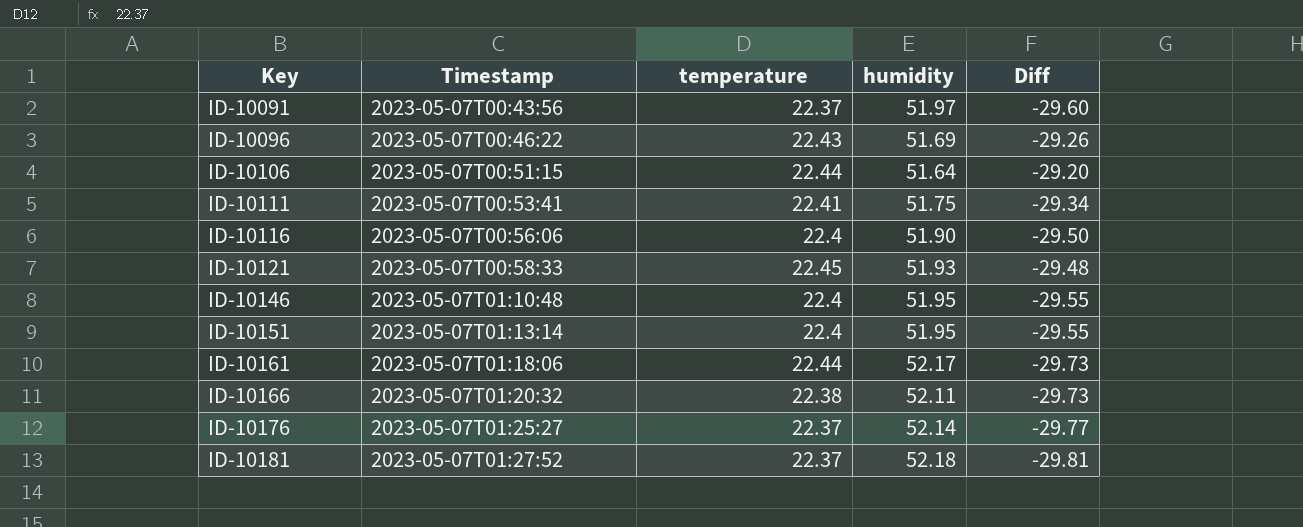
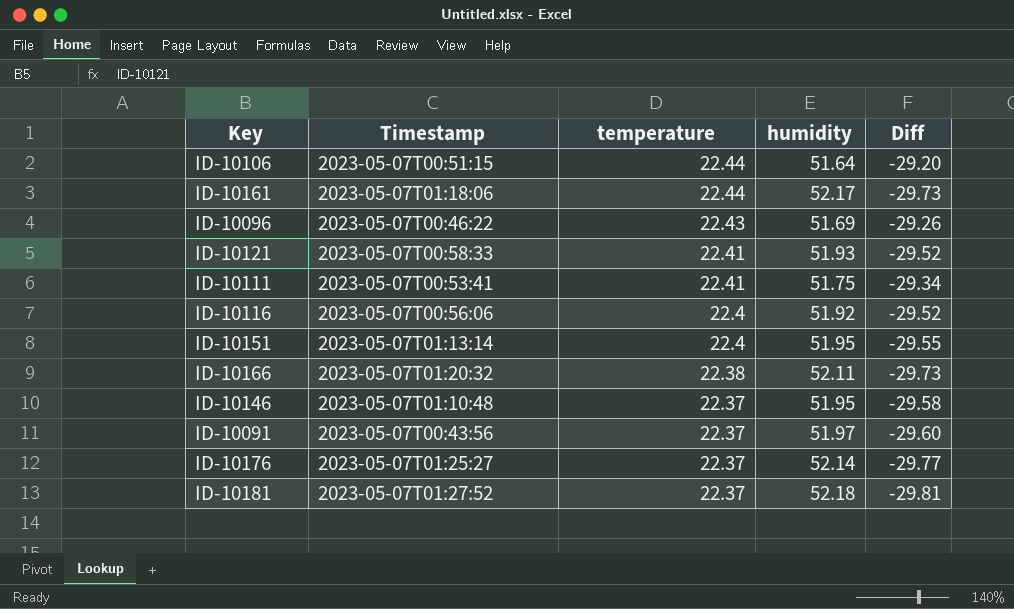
row order: Key ascending -> temperature descending
ID-10121 | temperature: 22.45 -> 22.41
ID-10121 | Diff: -29.48 -> -29.52
ID-10116 | humidity: 51.90 -> 51.92
ID-10116 | Diff: -29.50 -> -29.52
ID-10146 | temperature: 22.4 -> 22.37
ID-10146 | Diff: -29.55 -> -29.58

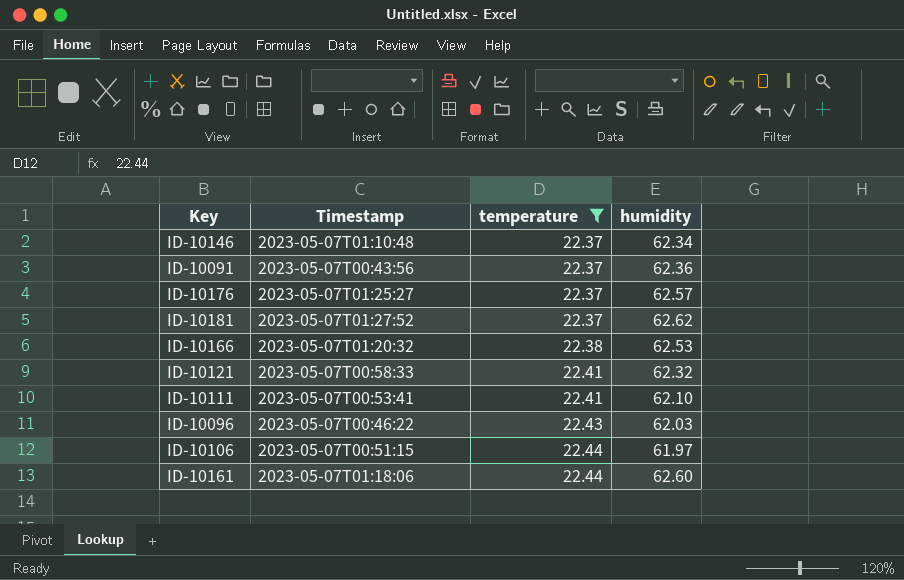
filter: none -> temperature != 22.4
row order: temperature descending -> temperature ascending
column Diff | formula: [temperature] - [humidity] -> none
ID-10146 | humidity: 51.95 -> 62.34
ID-10091 | humidity: 51.97 -> 62.36
ID-10176 | humidity: 52.14 -> 62.57
ID-10181 | humidity: 52.18 -> 62.62
ID-10166 | humidity: 52.11 -> 62.53
ID-10121 | humidity: 51.93 -> 62.32
ID-10111 | humidity: 51.75 -> 62.10
ID-10096 | humidity: 51.69 -> 62.03
ID-10106 | humidity: 51.64 -> 61.97
ID-10161 | humidity: 52.17 -> 62.60

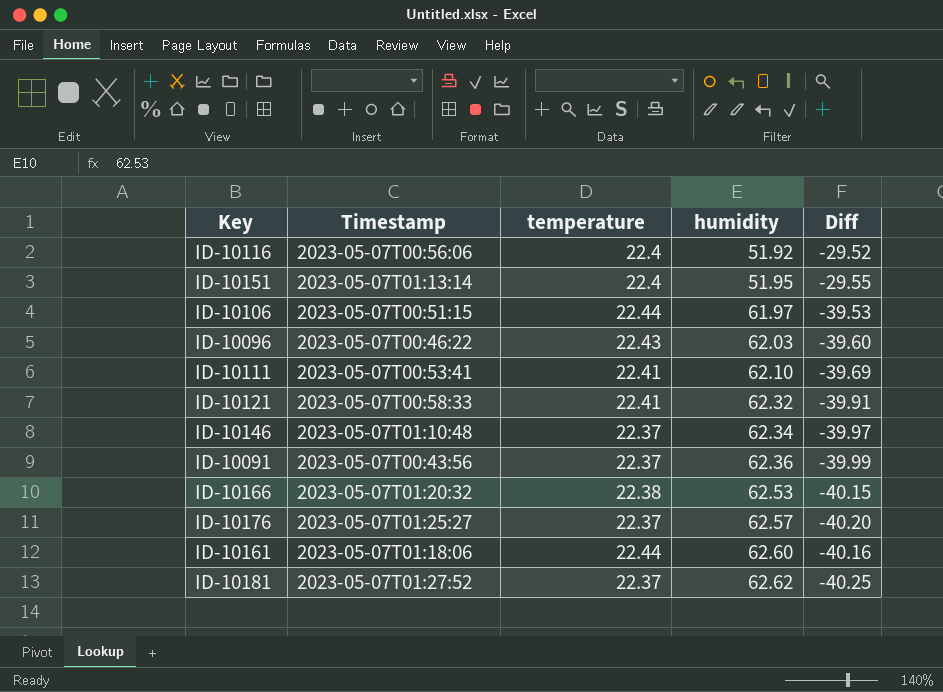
filter: temperature != 22.4 -> none
row order: temperature ascending -> humidity ascending
column Diff | formula: none -> [temperature] - [humidity]

